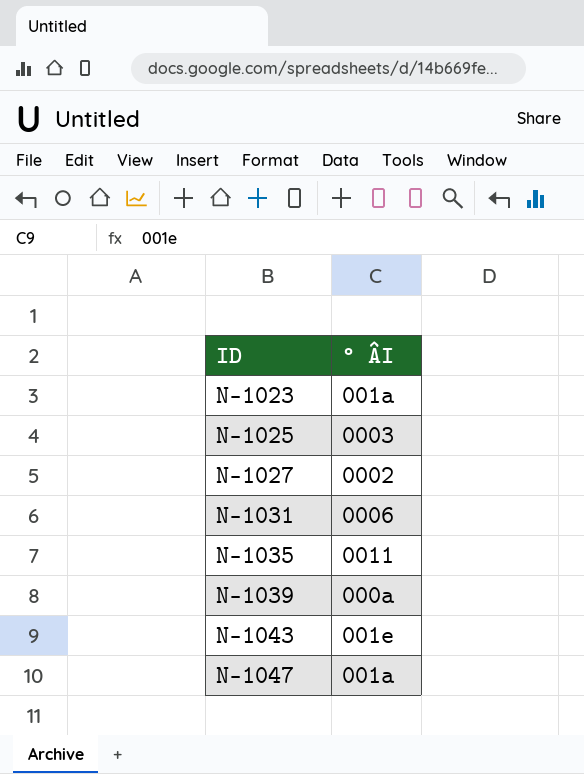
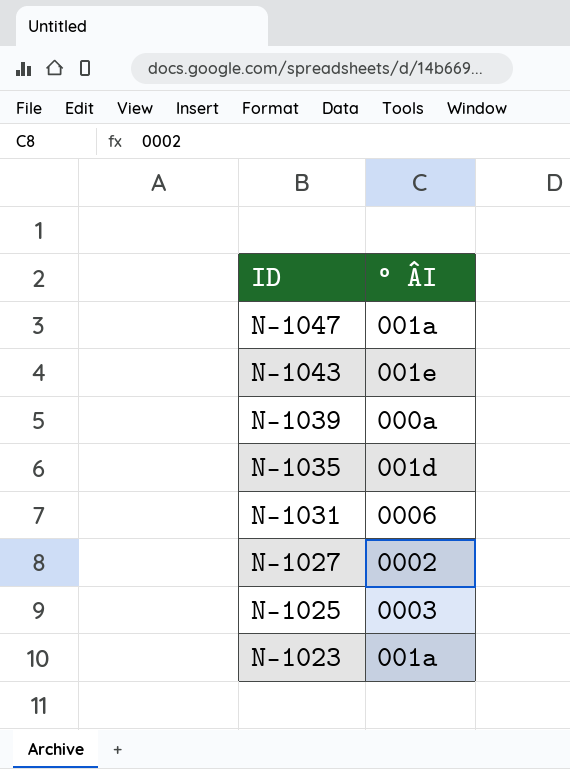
row order: ID ascending -> ID descending
N-1035 | ° ÂI: 0011 -> 001d

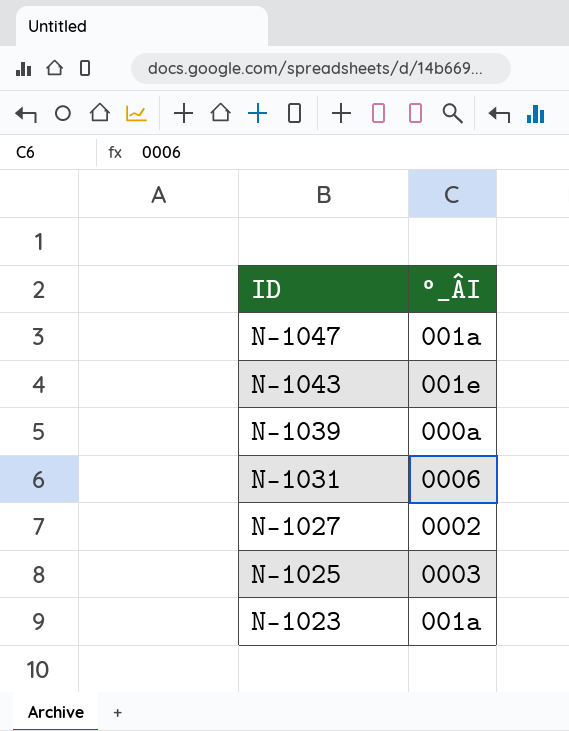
column name: ° ÂI -> °_ÂI
row N-1035: 001d -> none

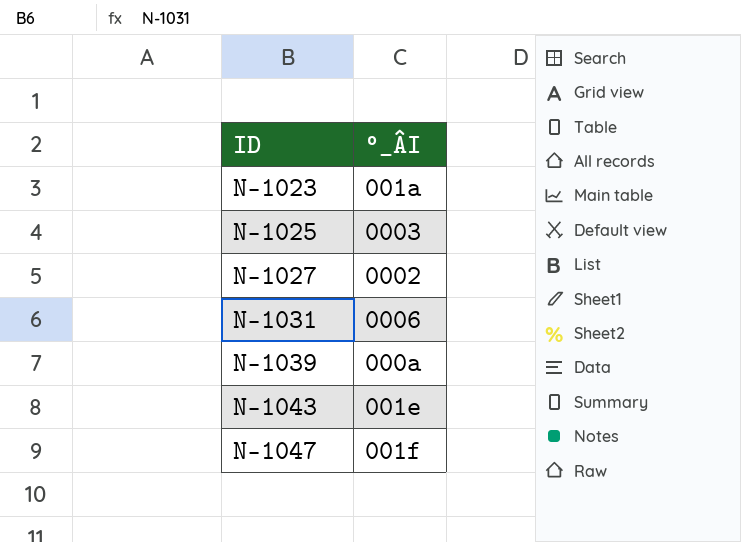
row order: ID descending -> ID ascending
N-1047 | °_ÂI: 001a -> 001f

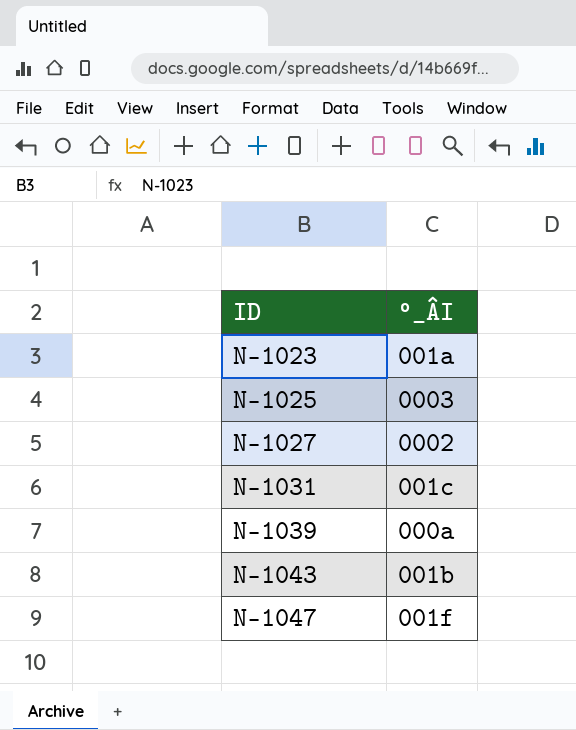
N-1031 | °_ÂI: 0006 -> 001c
N-1043 | °_ÂI: 001e -> 001b

